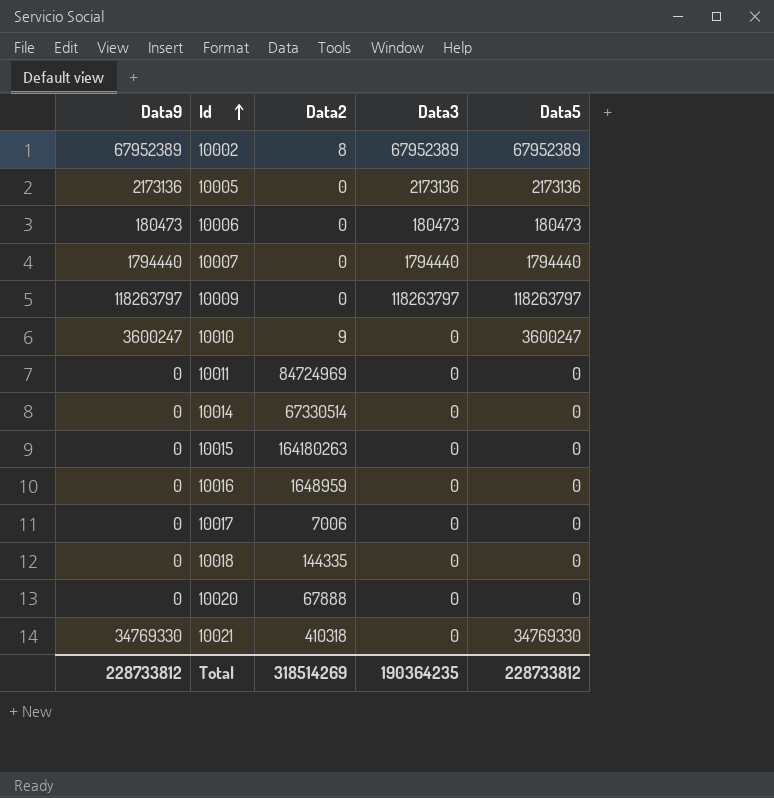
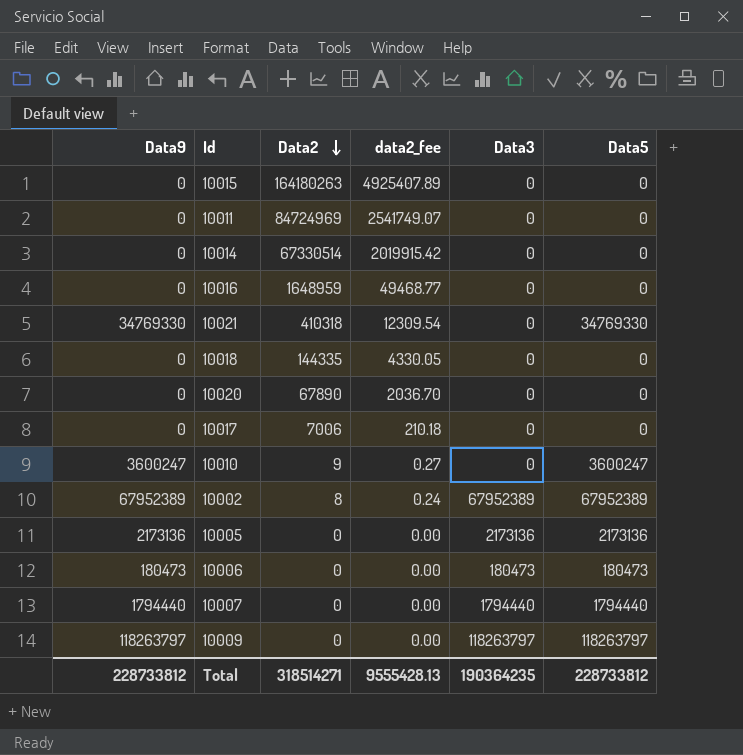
row order: Id ascending -> Data2 descending
column data2_fee | formula: none -> [Data2] * 0.03
10020 | Data2: 67888 -> 67890
Total | Data2: 318514269 -> 318514271

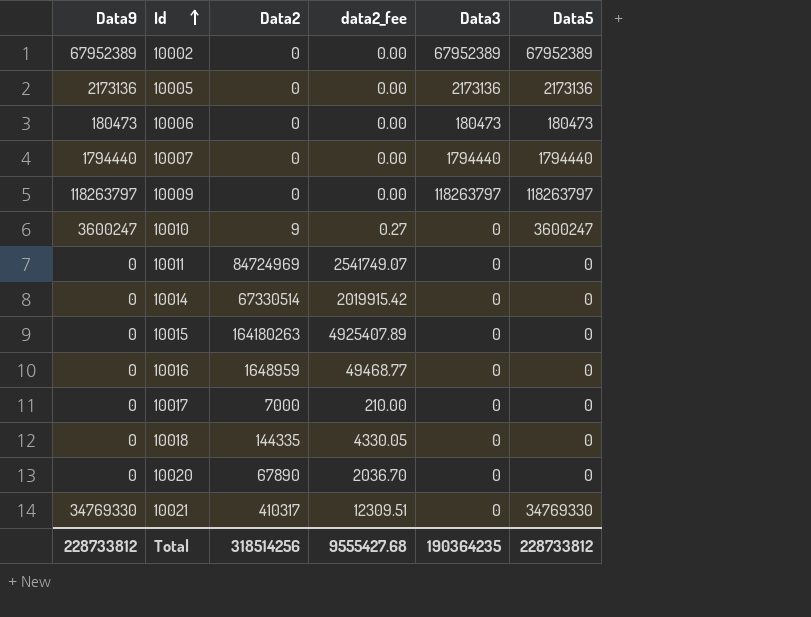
row order: Data2 descending -> Id ascending
10002 | Data2: 8 -> 0
10002 | data2_fee: 0.24 -> 0.00
10017 | Data2: 7006 -> 7000
10017 | data2_fee: 210.18 -> 210.00
10021 | Data2: 410318 -> 410317
10021 | data2_fee: 12309.54 -> 12309.51
Total | Data2: 318514271 -> 318514256
Total | data2_fee: 9555428.13 -> 9555427.68

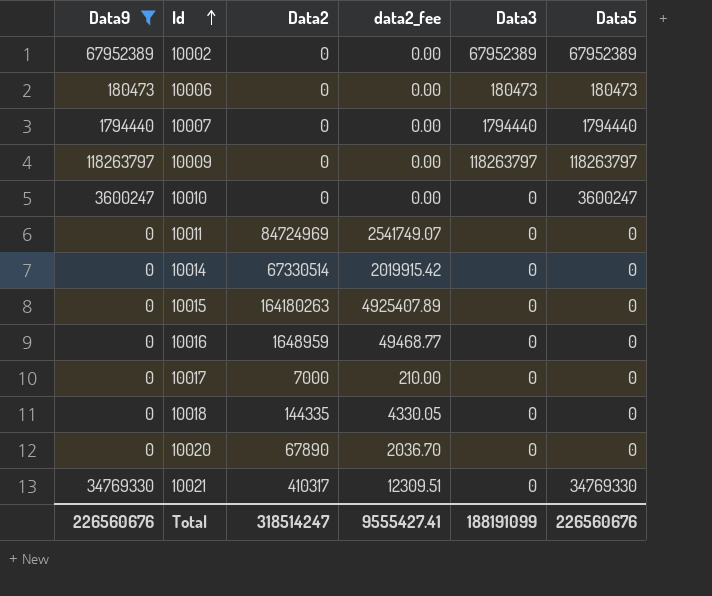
filter: none -> Data9 != 2173136
10010 | Data2: 9 -> 0
10010 | data2_fee: 0.27 -> 0.00
Total | Data9: 228733812 -> 226560676
Total | Data2: 318514256 -> 318514247
Total | data2_fee: 9555427.68 -> 9555427.41
Total | Data3: 190364235 -> 188191099
Total | Data5: 228733812 -> 226560676

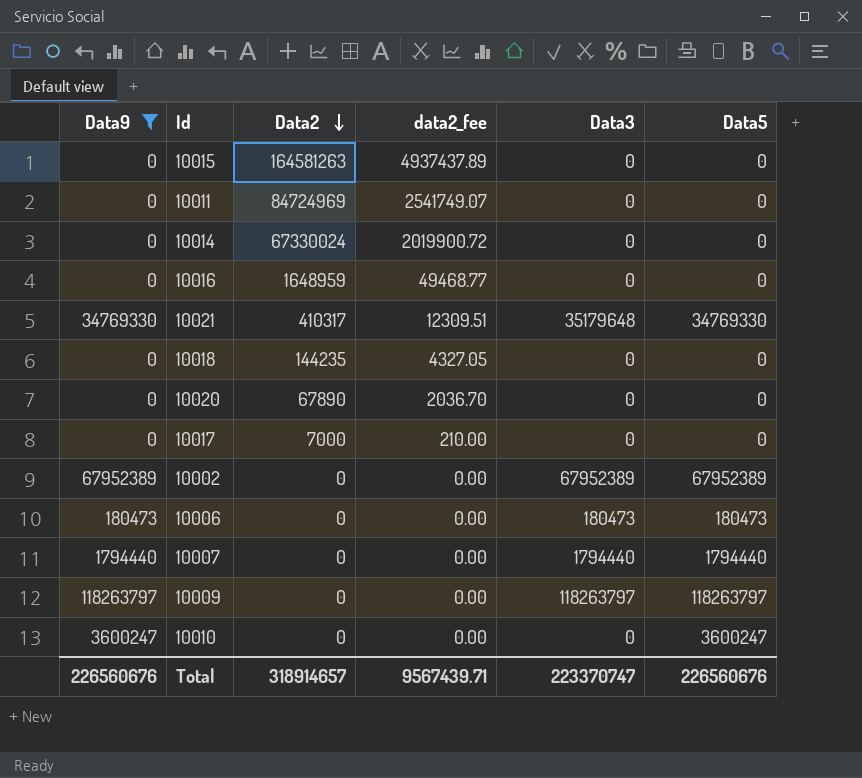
row order: Id ascending -> Data2 descending
10015 | Data2: 164180263 -> 164581263
10015 | data2_fee: 4925407.89 -> 4937437.89
10014 | Data2: 67330514 -> 67330024
10014 | data2_fee: 2019915.42 -> 2019900.72
10021 | Data3: 0 -> 35179648
10018 | Data2: 144335 -> 144235
10018 | data2_fee: 4330.05 -> 4327.05
Total | Data2: 318514247 -> 318914657
Total | data2_fee: 9555427.41 -> 9567439.71
Total | Data3: 188191099 -> 223370747

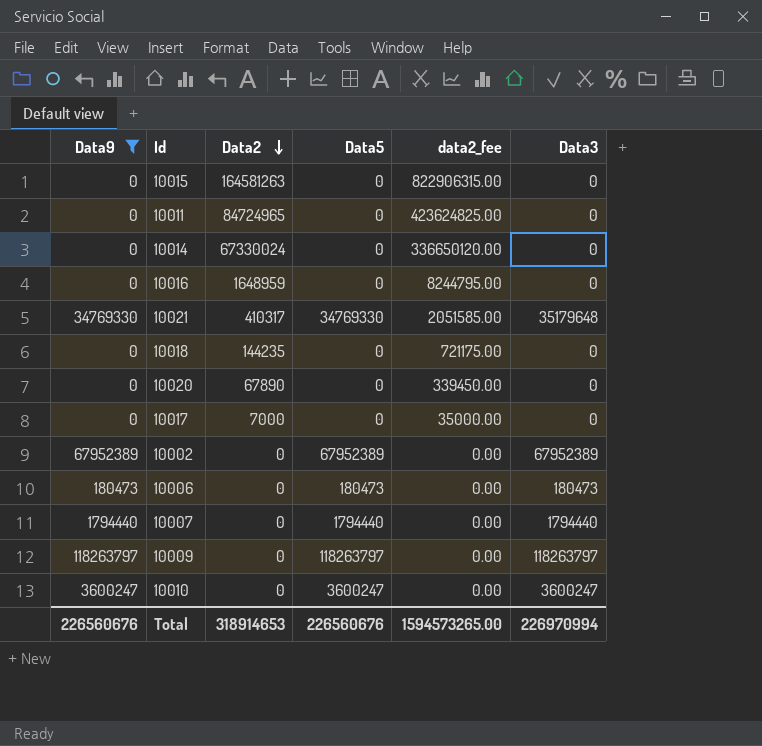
column Data5 | position: 6 -> 4
column data2_fee | formula: [Data2] * 0.03 -> [Data2] * 5
10011 | Data2: 84724969 -> 84724965
10010 | Data3: 0 -> 3600247
Total | Data2: 318914657 -> 318914653
Total | data2_fee: 9567439.71 -> 1594573265.00
Total | Data3: 223370747 -> 226970994

